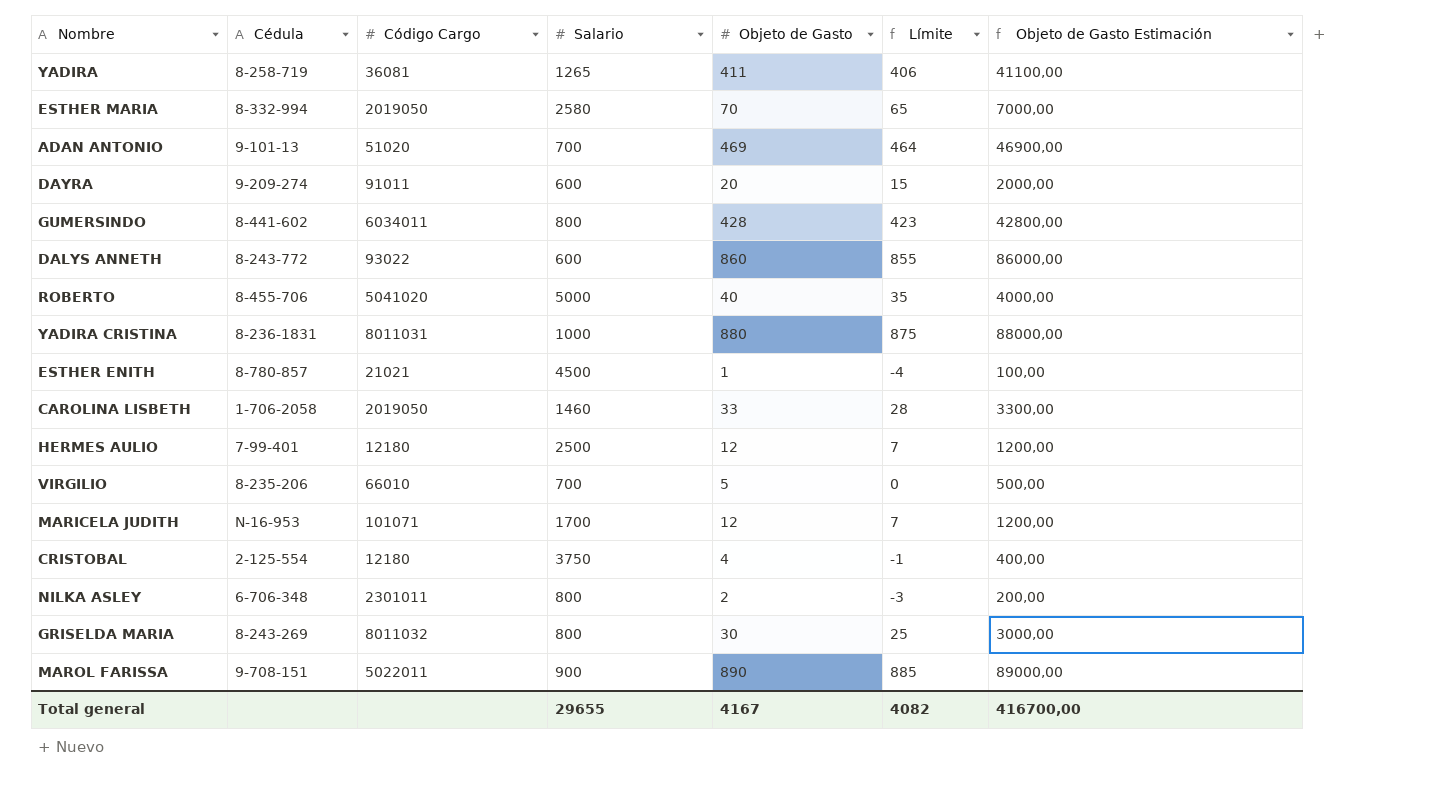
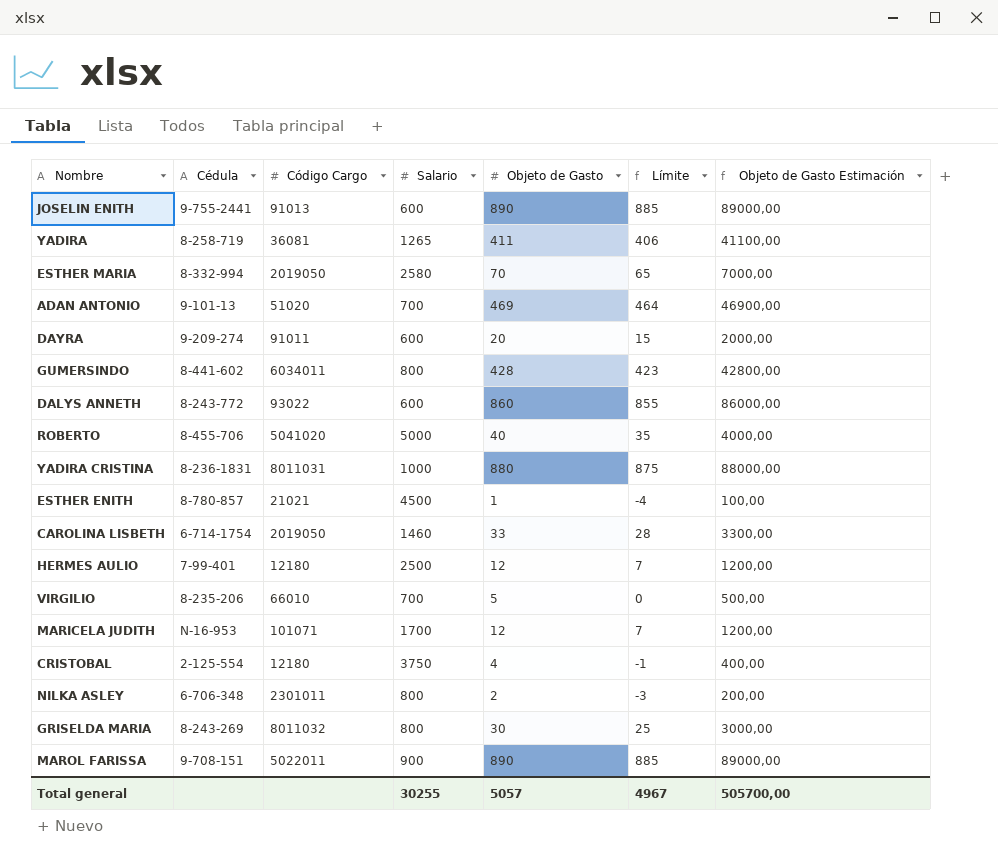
row JOSELIN ENITH: none -> 9-755-2441 | 91013 | 600 | 890 | 885 | 89000,00
CAROLINA LISBETH | Cédula: 1-706-2058 -> 6-714-1754
Total general | Salario: 29655 -> 30255
Total general | Objeto de Gasto: 4167 -> 5057
Total general | Límite: 4082 -> 4967
Total general | Objeto de Gasto Estimación: 416700,00 -> 505700,00

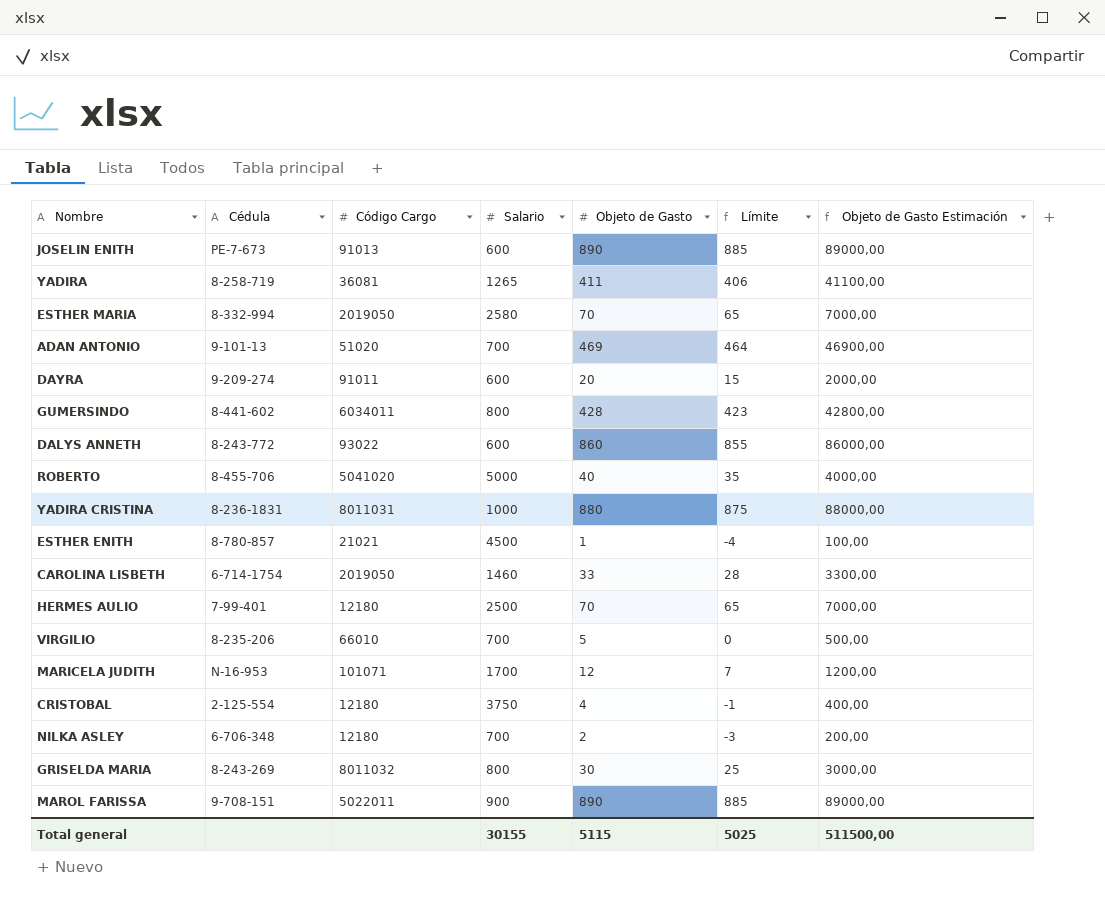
JOSELIN ENITH | Cédula: 9-755-2441 -> PE-7-673
HERMES AULIO | Objeto de Gasto: 12 -> 70
HERMES AULIO | Límite: 7 -> 65
HERMES AULIO | Objeto de Gasto Estimación: 1200,00 -> 7000,00
NILKA ASLEY | Código Cargo: 2301011 -> 12180
NILKA ASLEY | Salario: 800 -> 700
Total general | Salario: 30255 -> 30155
Total general | Objeto de Gasto: 5057 -> 5115
Total general | Límite: 4967 -> 5025
Total general | Objeto de Gasto Estimación: 505700,00 -> 511500,00

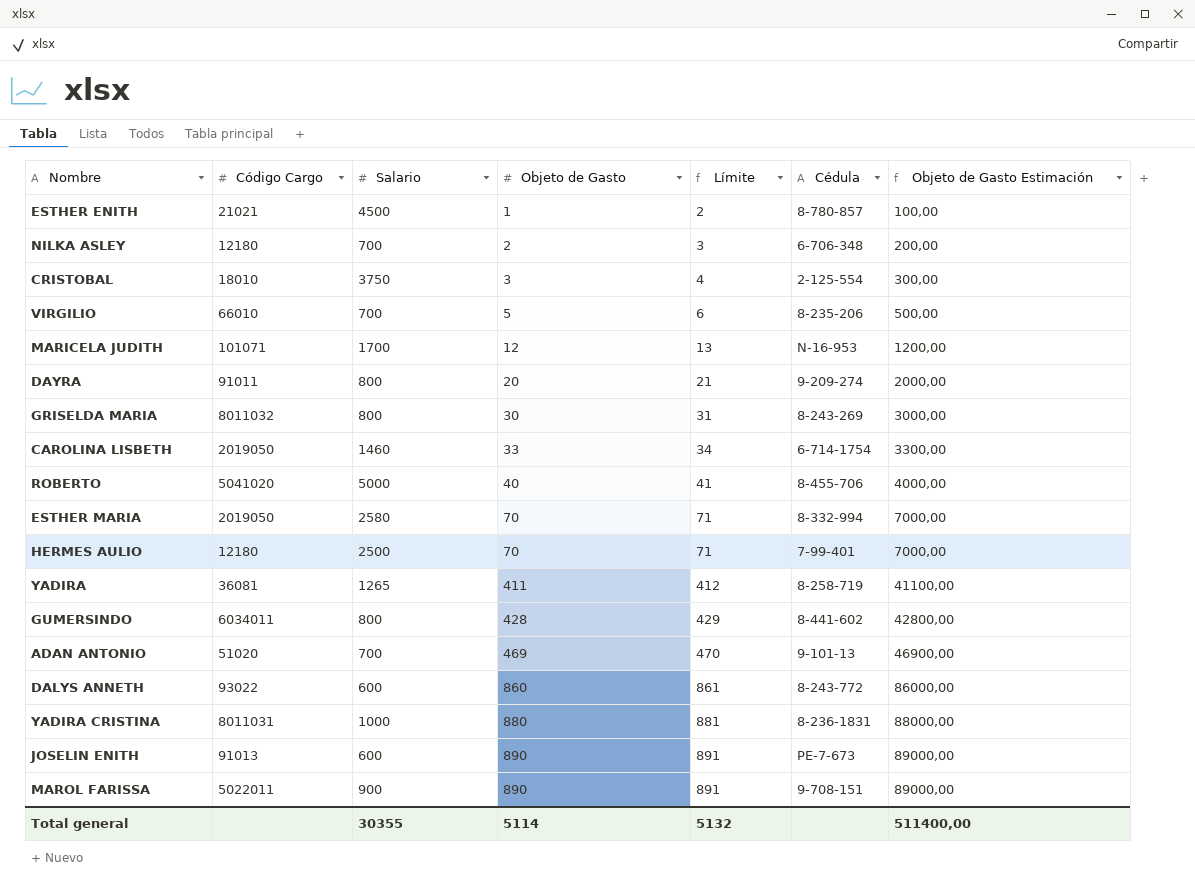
row order: none -> Objeto de Gasto ascending
column Límite | formula: [Objeto de Gasto] - 5 -> [Objeto de Gasto] + 1
column Cédula | position: 2 -> 6
CRISTOBAL | Código Cargo: 12180 -> 18010
CRISTOBAL | Objeto de Gasto: 4 -> 3
CRISTOBAL | Objeto de Gasto Estimación: 400,00 -> 300,00
DAYRA | Salario: 600 -> 800
Total general | Salario: 30155 -> 30355
Total general | Objeto de Gasto: 5115 -> 5114
Total general | Límite: 5025 -> 5132
Total general | Objeto de Gasto Estimación: 511500,00 -> 511400,00

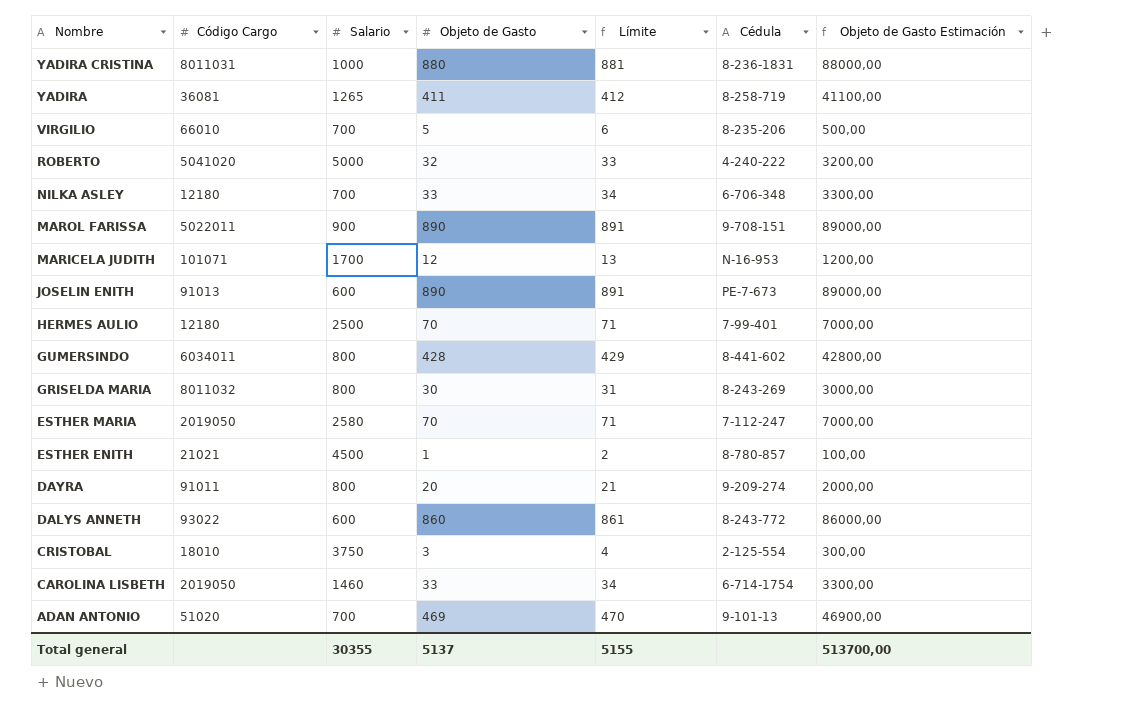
row order: Objeto de Gasto ascending -> Nombre descending
ROBERTO | Objeto de Gasto: 40 -> 32
ROBERTO | Límite: 41 -> 33
ROBERTO | Cédula: 8-455-706 -> 4-240-222
ROBERTO | Objeto de Gasto Estimación: 4000,00 -> 3200,00
NILKA ASLEY | Objeto de Gasto: 2 -> 33
NILKA ASLEY | Límite: 3 -> 34
NILKA ASLEY | Objeto de Gasto Estimación: 200,00 -> 3300,00
ESTHER MARIA | Cédula: 8-332-994 -> 7-112-247
Total general | Objeto de Gasto: 5114 -> 5137
Total general | Límite: 5132 -> 5155
Total general | Objeto de Gasto Estimación: 511400,00 -> 513700,00

